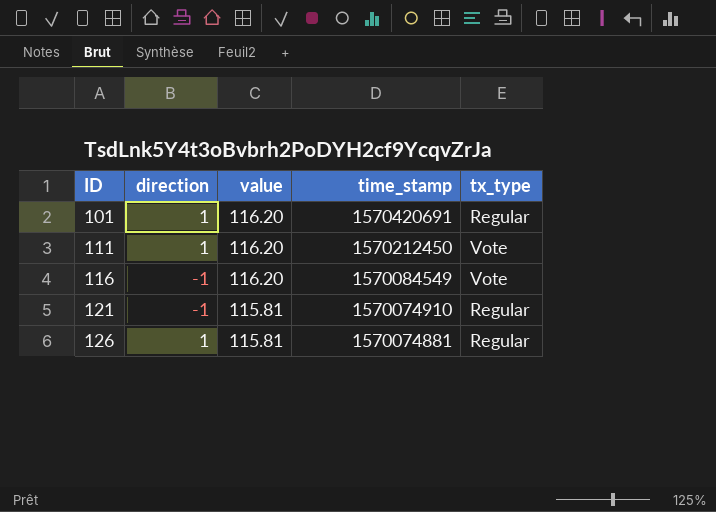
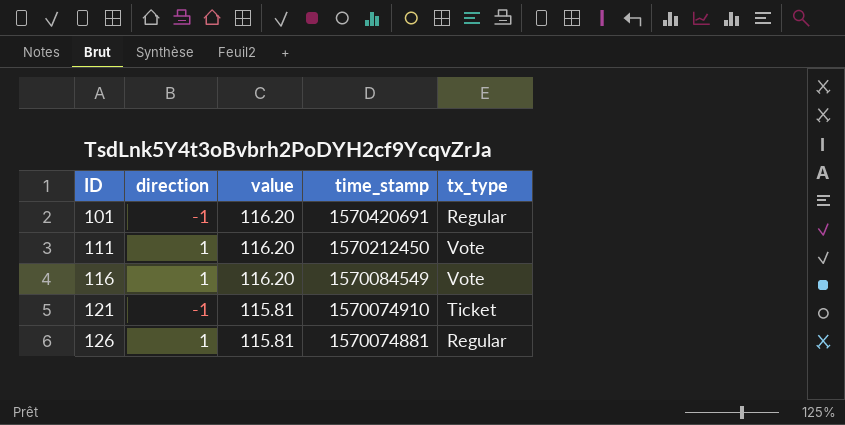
101 | direction: 1 -> -1
116 | direction: -1 -> 1
121 | tx_type: Regular -> Ticket

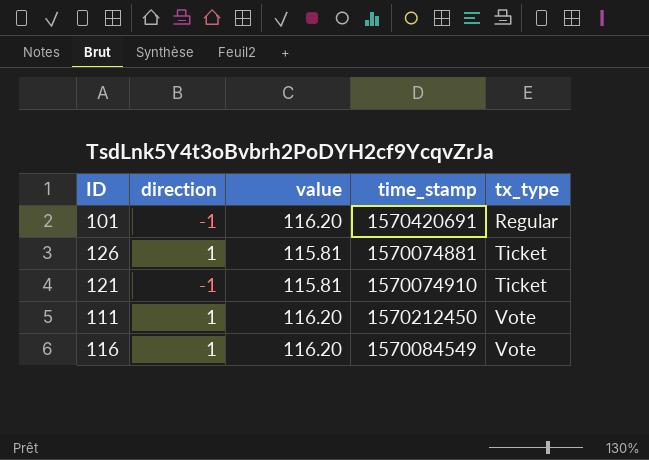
row order: ID ascending -> tx_type ascending
126 | tx_type: Regular -> Ticket

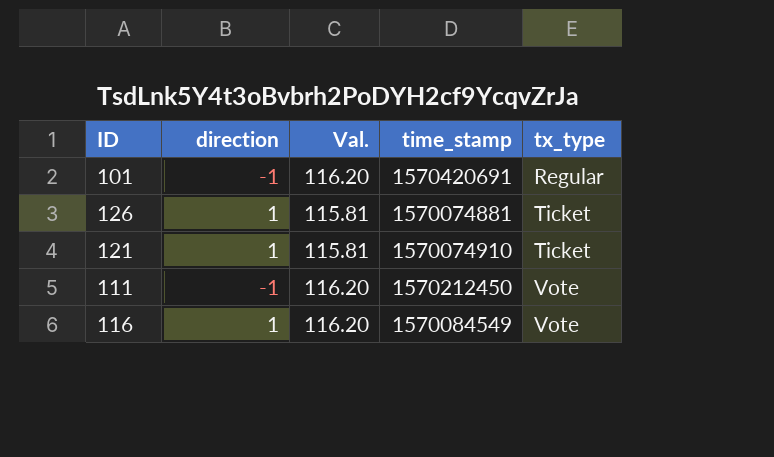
column name: value -> Val.
121 | direction: -1 -> 1
111 | direction: 1 -> -1

